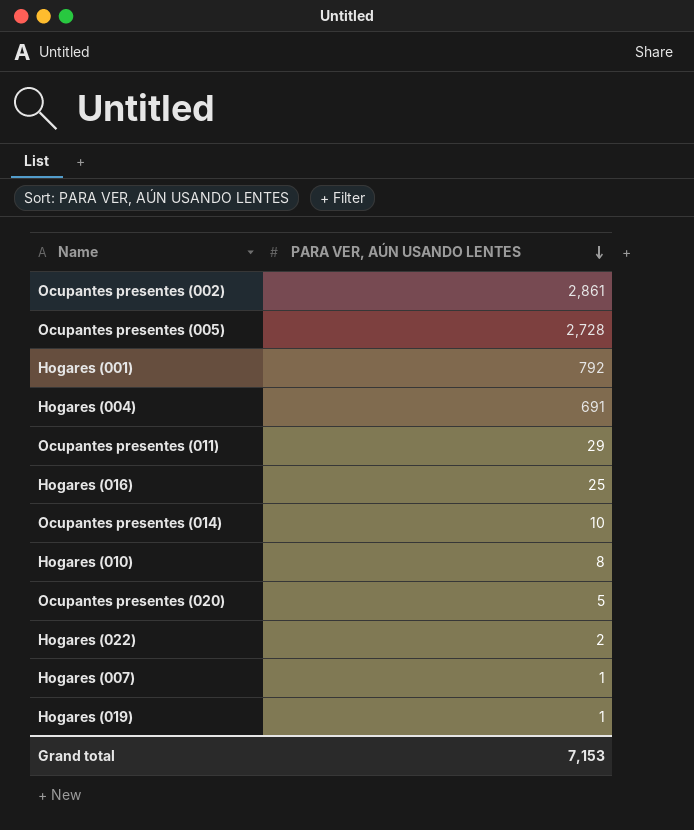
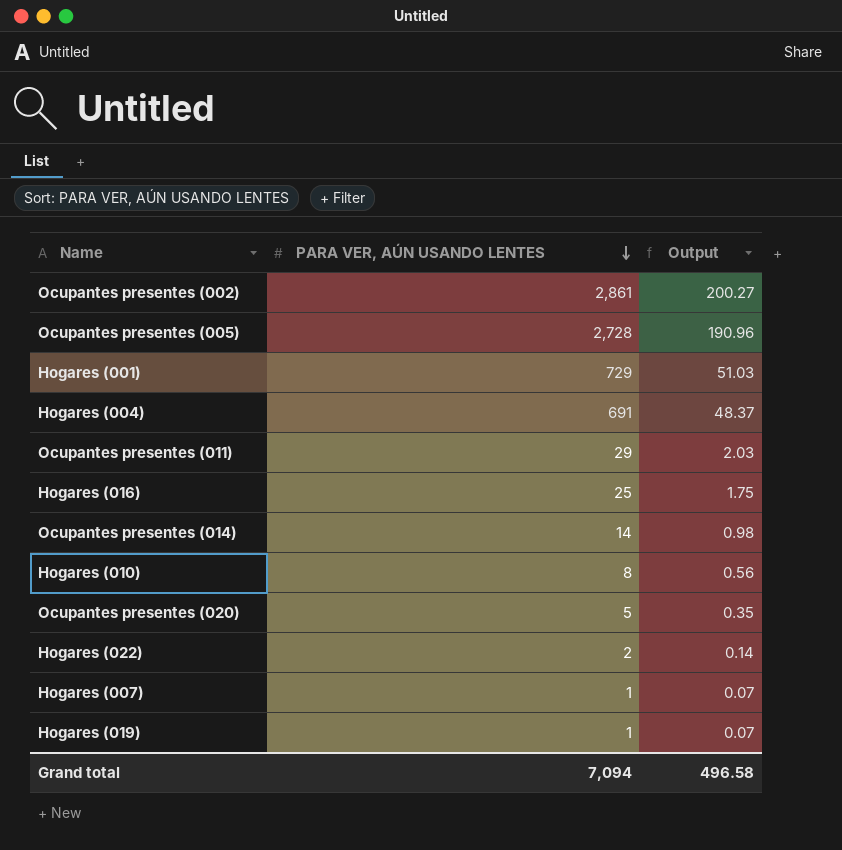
column Output | formula: none -> [PARA VER, AÚN USANDO LENTES] * 0.07
Hogares (001) | PARA VER, AÚN USANDO LENTES: 792 -> 729
Ocupantes presentes (014) | PARA VER, AÚN USANDO LENTES: 10 -> 14
Grand total | PARA VER, AÚN USANDO LENTES: 7,153 -> 7,094

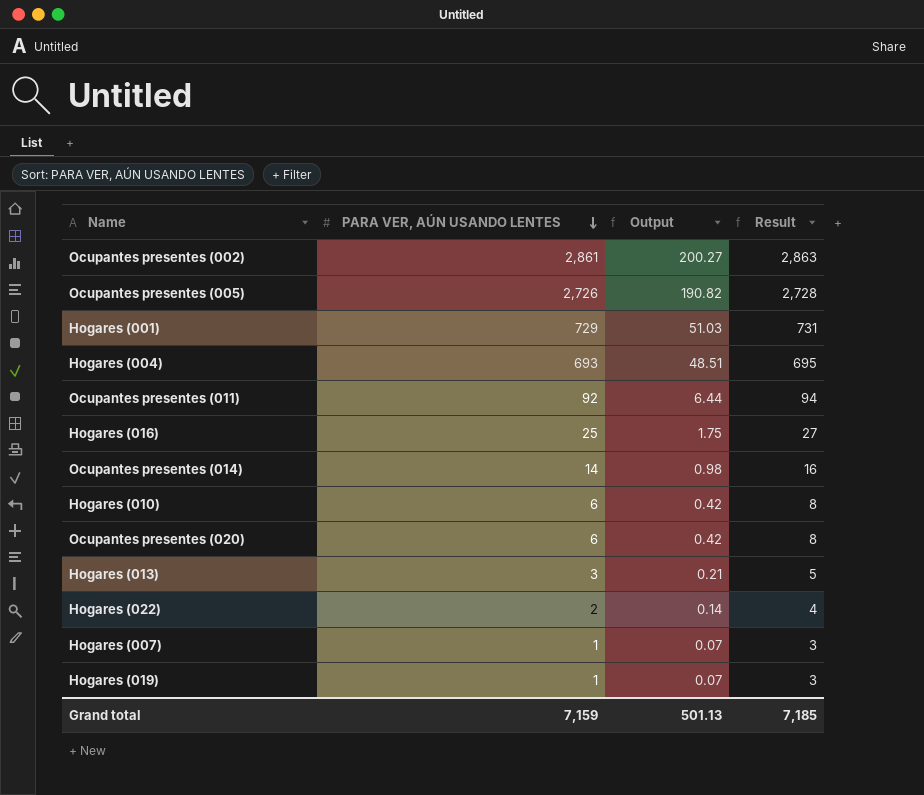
column Result | formula: none -> [PARA VER, AÚN USANDO LENTES] + 2
Ocupantes presentes (005) | PARA VER, AÚN USANDO LENTES: 2,728 -> 2,726
Ocupantes presentes (005) | Output: 190.96 -> 190.82
Hogares (004) | PARA VER, AÚN USANDO LENTES: 691 -> 693
Hogares (004) | Output: 48.37 -> 48.51
Ocupantes presentes (011) | PARA VER, AÚN USANDO LENTES: 29 -> 92
Ocupantes presentes (011) | Output: 2.03 -> 6.44
Hogares (010) | PARA VER, AÚN USANDO LENTES: 8 -> 6
Hogares (010) | Output: 0.56 -> 0.42
Ocupantes presentes (020) | PARA VER, AÚN USANDO LENTES: 5 -> 6
Ocupantes presentes (020) | Output: 0.35 -> 0.42
row Hogares (013): none -> 3 | 0.21 | 5
Grand total | PARA VER, AÚN USANDO LENTES: 7,094 -> 7,159
Grand total | Output: 496.58 -> 501.13

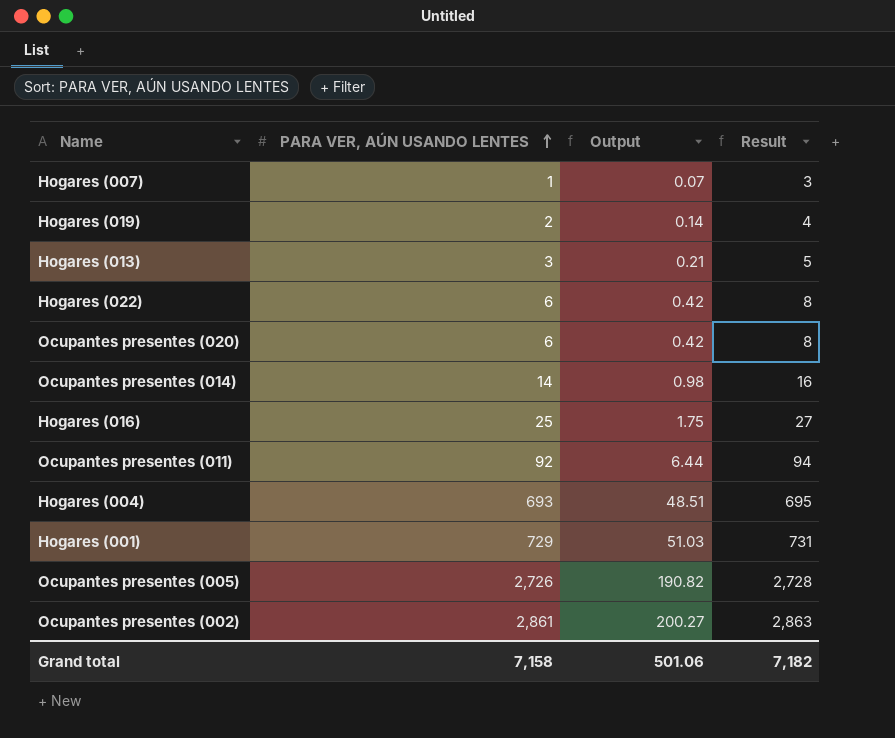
row order: PARA VER, AÚN USANDO LENTES descending -> PARA VER, AÚN USANDO LENTES ascending
row Hogares (010): 6 | 0.42 | 8 -> none
Hogares (019) | PARA VER, AÚN USANDO LENTES: 1 -> 2
Hogares (019) | Output: 0.07 -> 0.14
Hogares (019) | Result: 3 -> 4
Hogares (022) | PARA VER, AÚN USANDO LENTES: 2 -> 6
Hogares (022) | Output: 0.14 -> 0.42
Hogares (022) | Result: 4 -> 8
Grand total | PARA VER, AÚN USANDO LENTES: 7,159 -> 7,158
Grand total | Output: 501.13 -> 501.06
Grand total | Result: 7,185 -> 7,182

